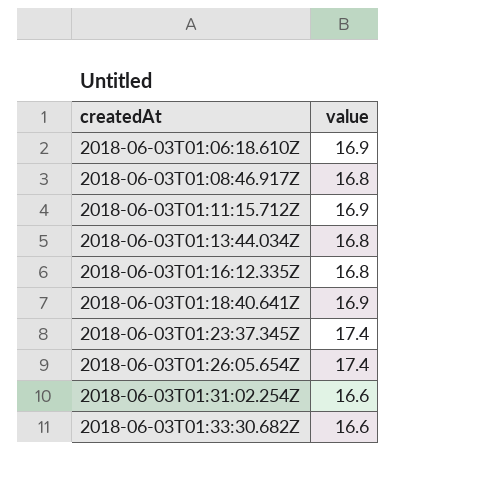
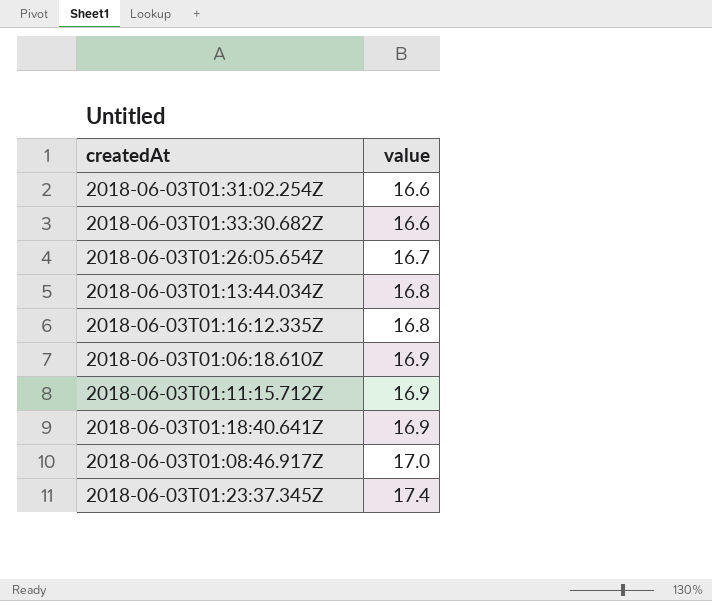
row order: createdAt ascending -> value ascending
2018-06-03T01:26:05.654Z | value: 17.4 -> 16.7
2018-06-03T01:08:46.917Z | value: 16.8 -> 17.0

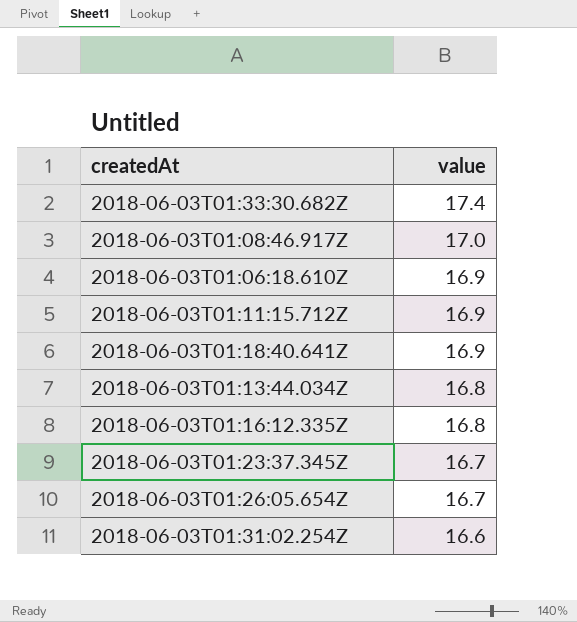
row order: value ascending -> value descending
2018-06-03T01:33:30.682Z | value: 16.6 -> 17.4
2018-06-03T01:23:37.345Z | value: 17.4 -> 16.7

